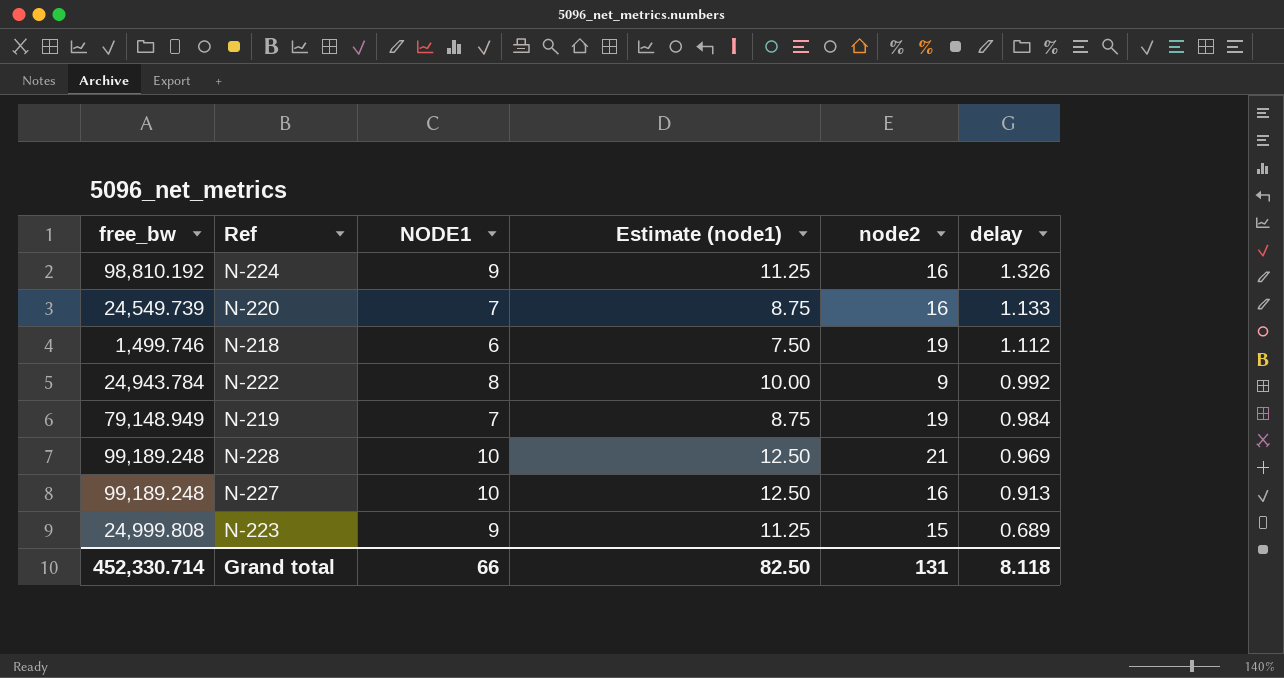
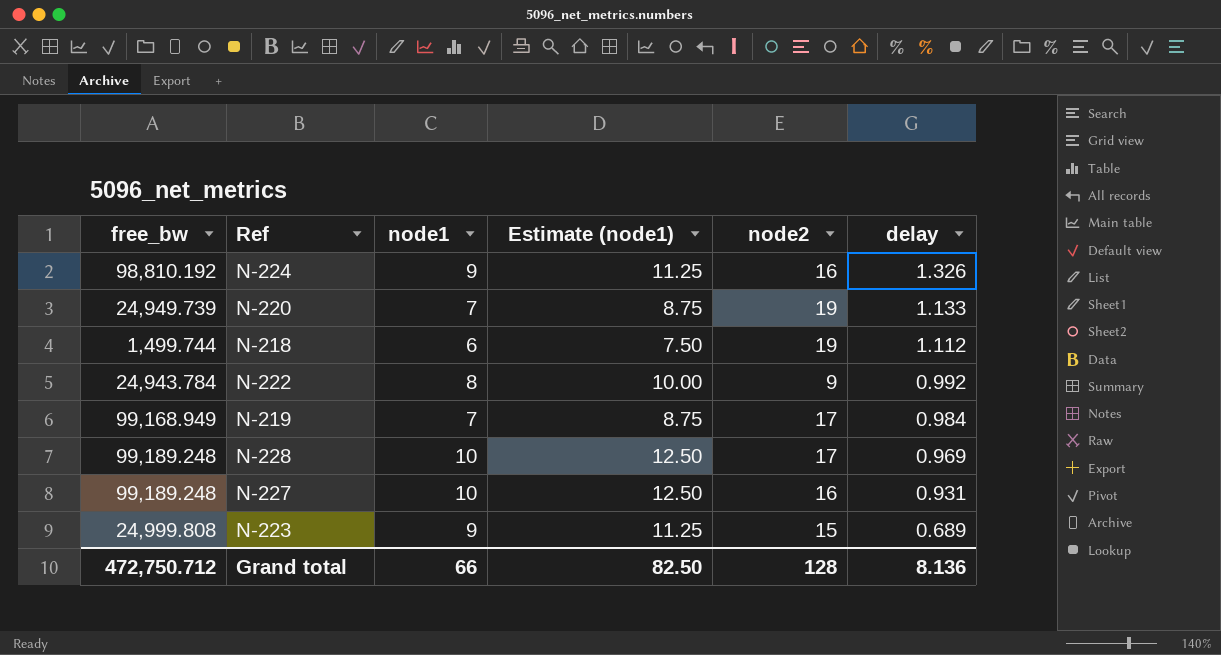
column name: NODE1 -> node1
N-220 | free_bw: 24,549.739 -> 24,949.739
N-220 | node2: 16 -> 19
N-218 | free_bw: 1,499.746 -> 1,499.744
N-219 | free_bw: 79,148.949 -> 99,168.949
N-219 | node2: 19 -> 17
N-228 | node2: 21 -> 17
N-227 | delay: 0.913 -> 0.931
Grand total | free_bw: 452,330.714 -> 472,750.712
Grand total | node2: 131 -> 128
Grand total | delay: 8.118 -> 8.136

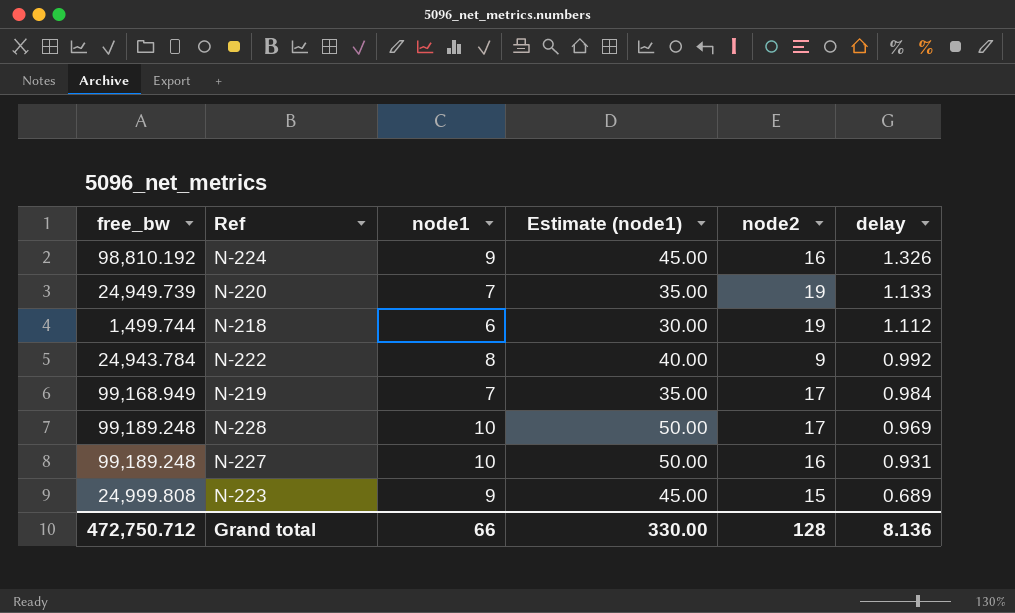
column Estimate (node1) | formula: [node1] * 1.25 -> [node1] * 5
Grand total | Estimate (node1): 82.50 -> 330.00

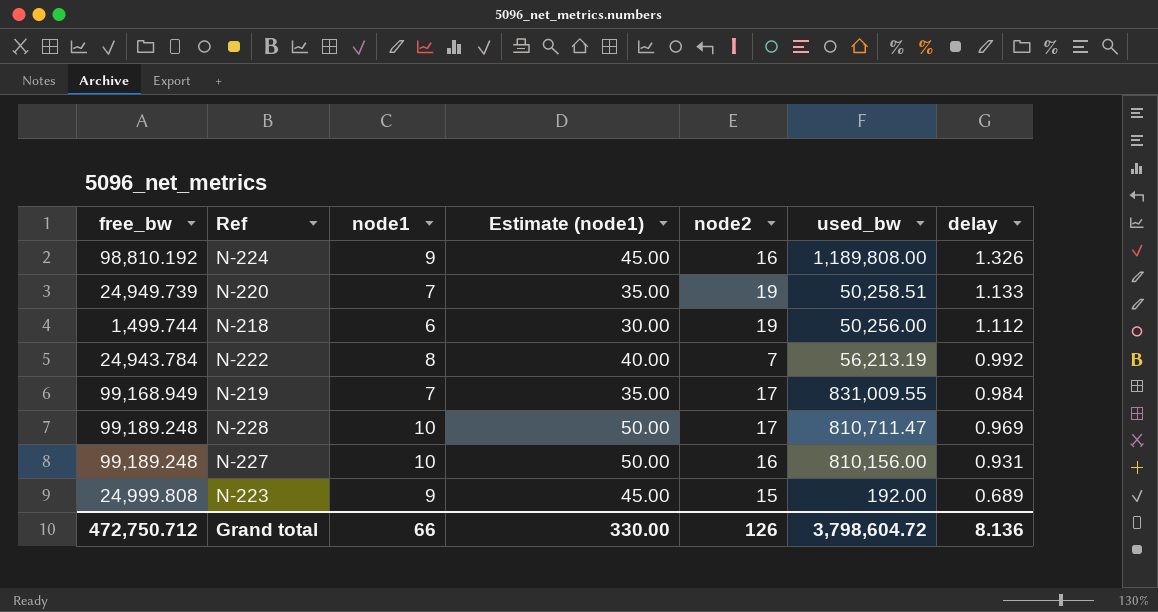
column used_bw | position: none -> 6
N-222 | node2: 9 -> 7
Grand total | node2: 128 -> 126

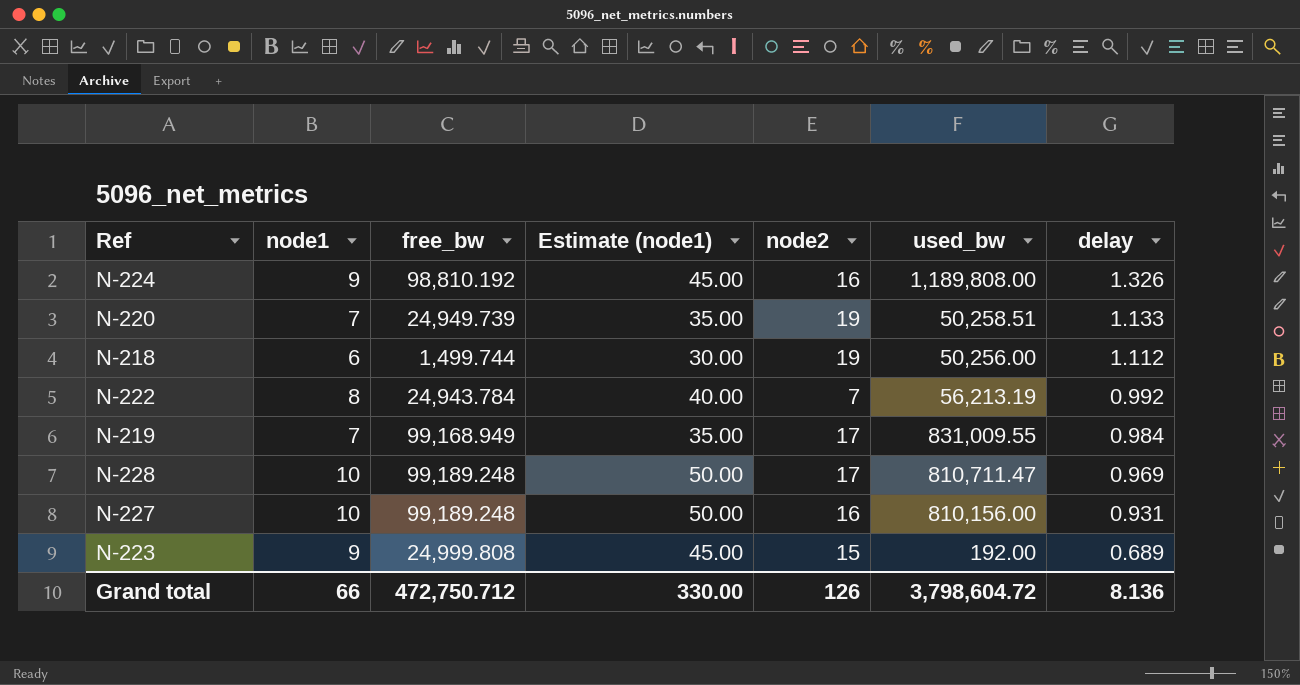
column free_bw | position: 1 -> 3

